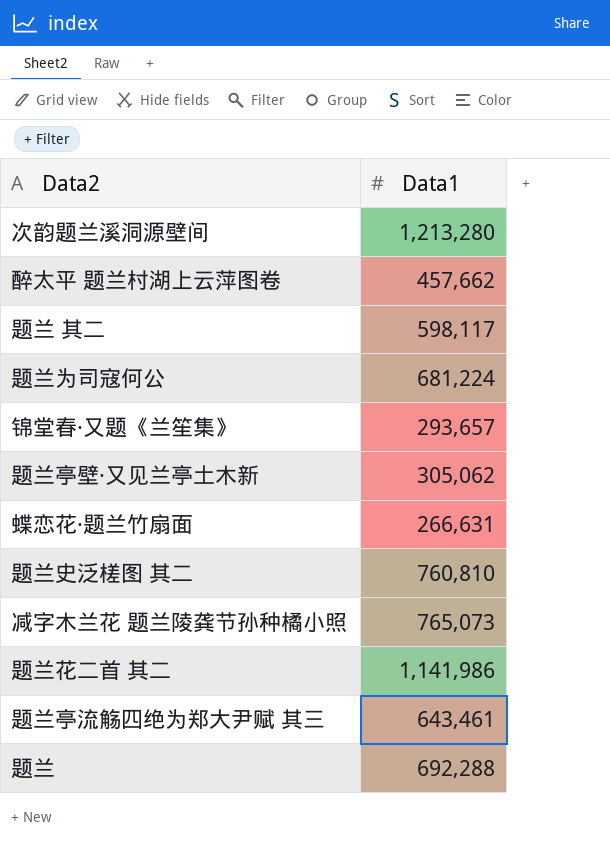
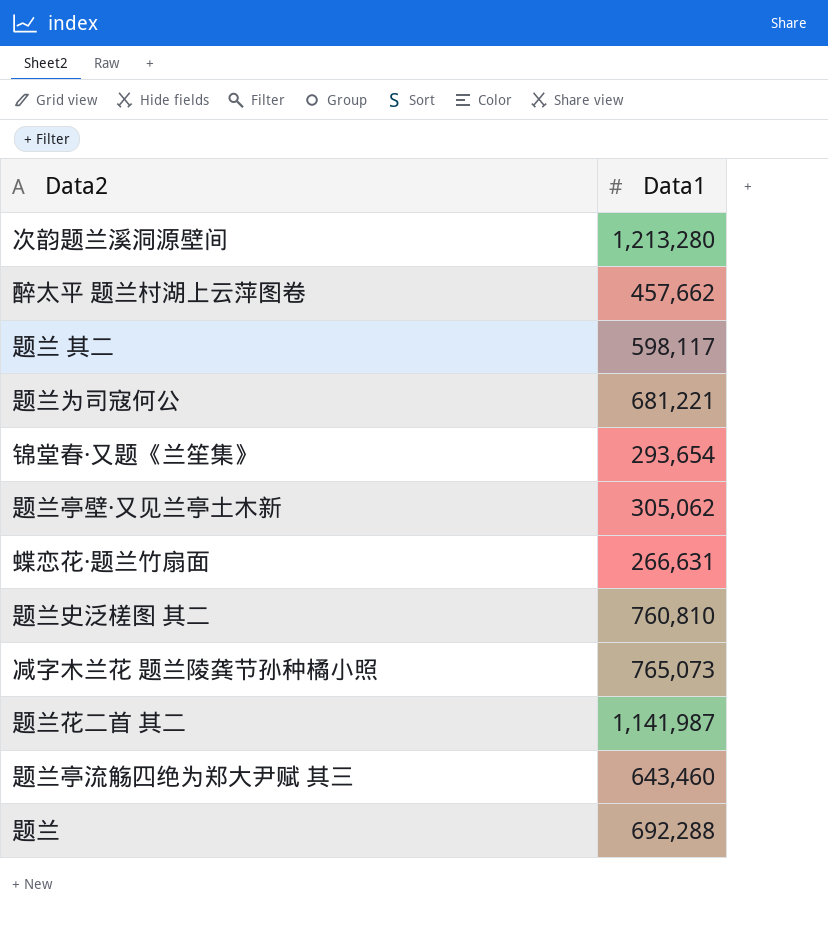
题兰为司寇何公 | Data1: 681,224 -> 681,221
锦堂春·又题《兰笙集》 | Data1: 293,657 -> 293,654
题兰花二首 其二 | Data1: 1,141,986 -> 1,141,987
题兰亭流觞四绝为郑大尹赋 其三 | Data1: 643,461 -> 643,460

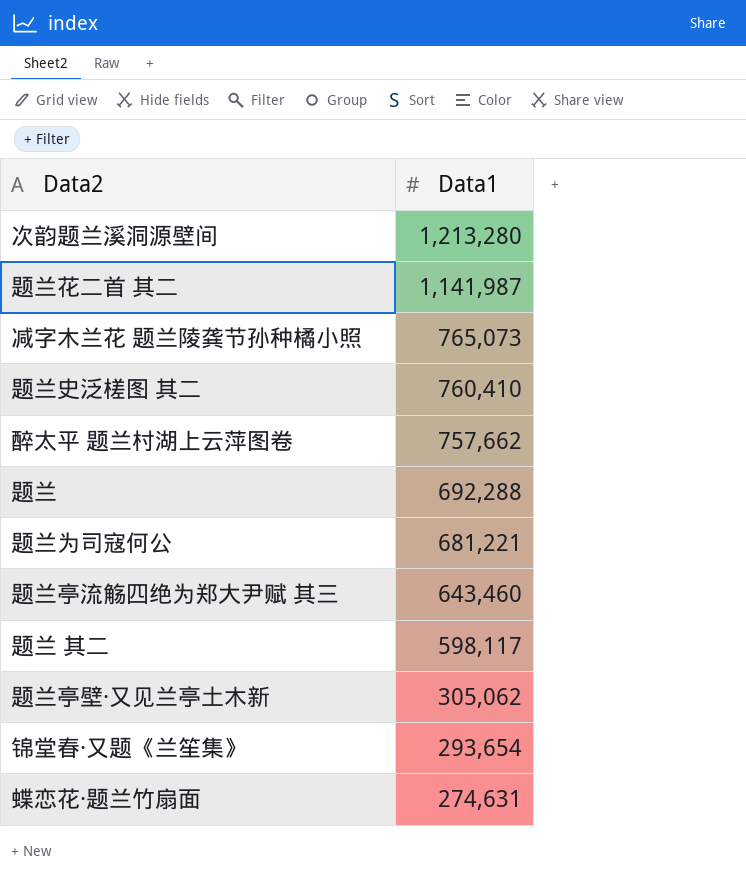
row order: none -> Data1 descending
题兰史泛槎图 其二 | Data1: 760,810 -> 760,410
醉太平 题兰村湖上云萍图卷 | Data1: 457,662 -> 757,662
蝶恋花·题兰竹扇面 | Data1: 266,631 -> 274,631

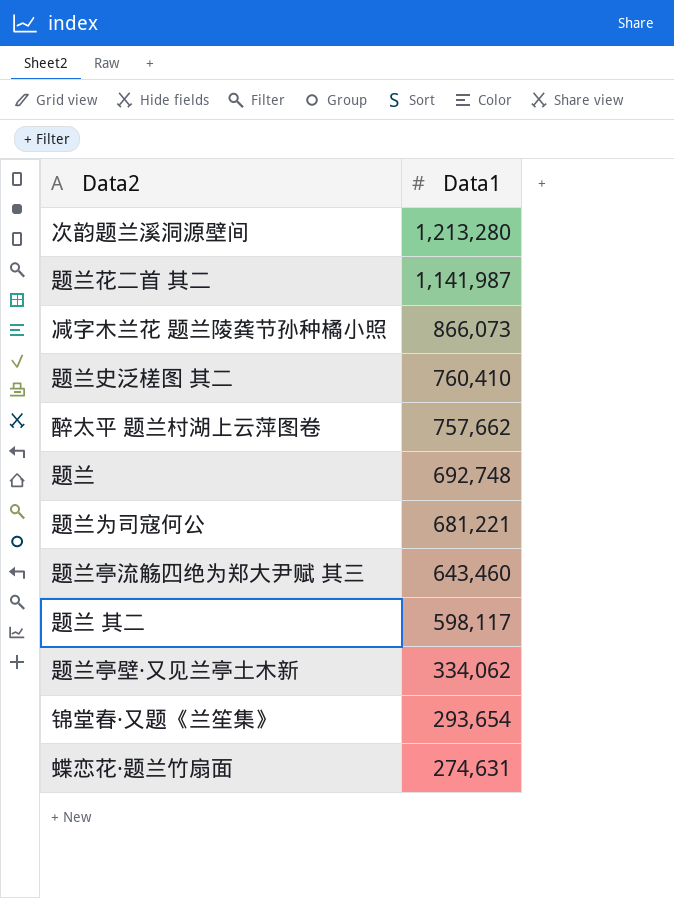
减字木兰花 题兰陵龚节孙种橘小照 | Data1: 765,073 -> 866,073
题兰 | Data1: 692,288 -> 692,748
题兰亭壁·又见兰亭土木新 | Data1: 305,062 -> 334,062

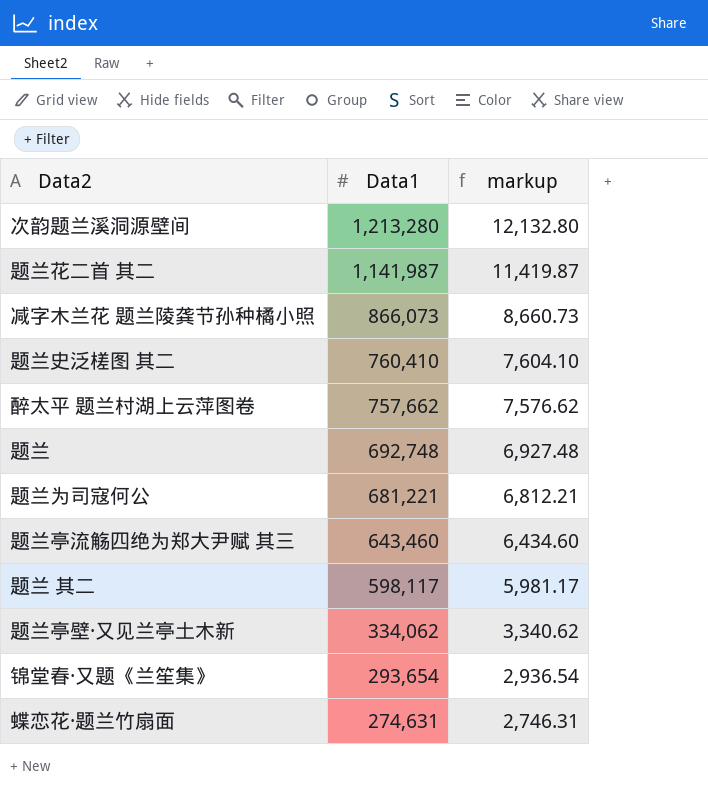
column markup | formula: none -> [Data1] * 0.01

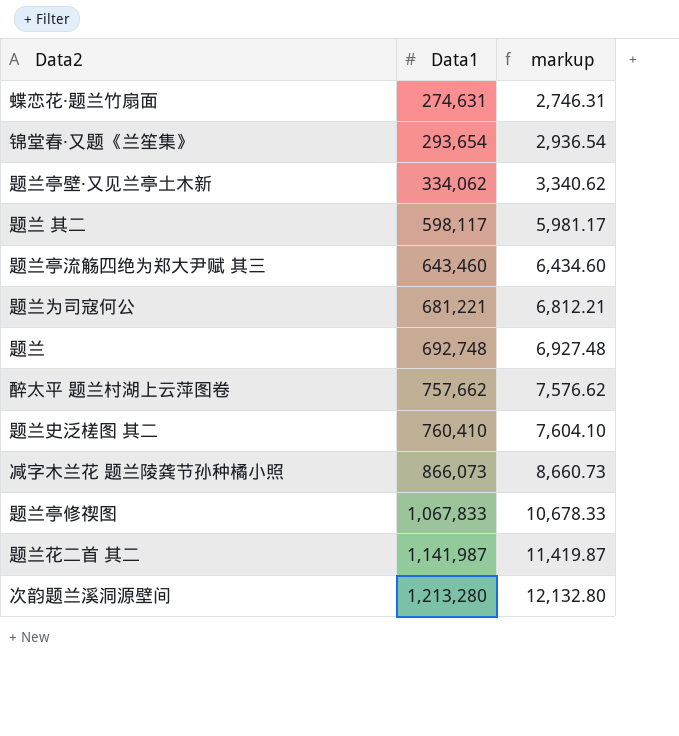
row order: Data1 descending -> Data1 ascending
row 题兰亭修禊图: none -> 1,067,833 | 10,678.33

